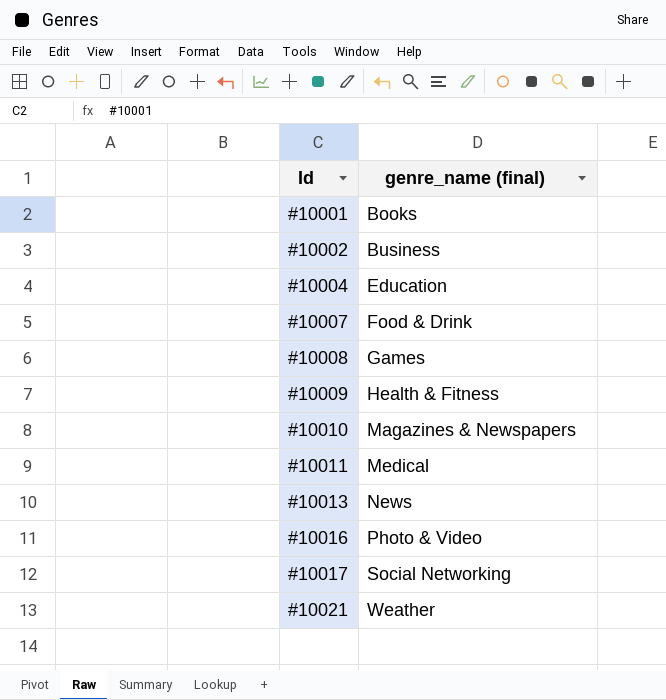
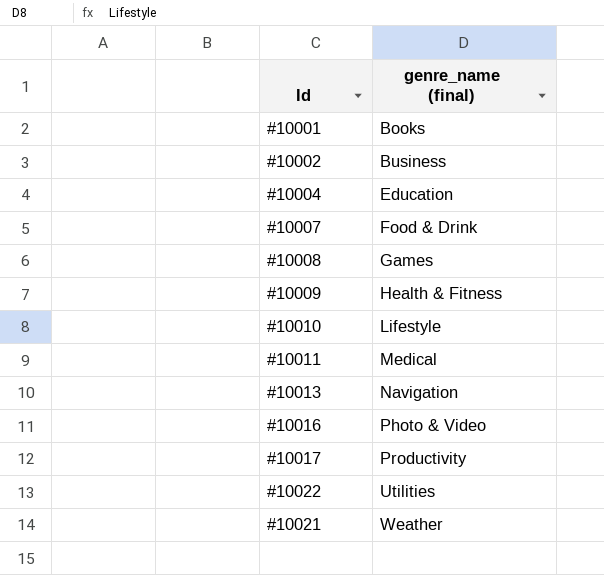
#10010 | genre_name (final): Magazines & Newspapers -> Lifestyle
#10013 | genre_name (final): News -> Navigation
#10017 | genre_name (final): Social Networking -> Productivity
row #10022: none -> Utilities

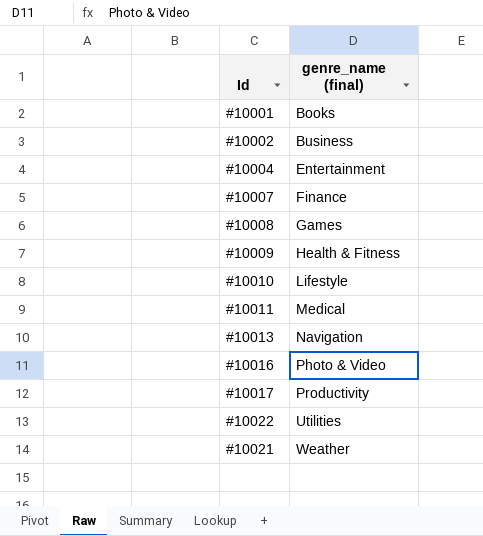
#10004 | genre_name (final): Education -> Entertainment
#10007 | genre_name (final): Food & Drink -> Finance

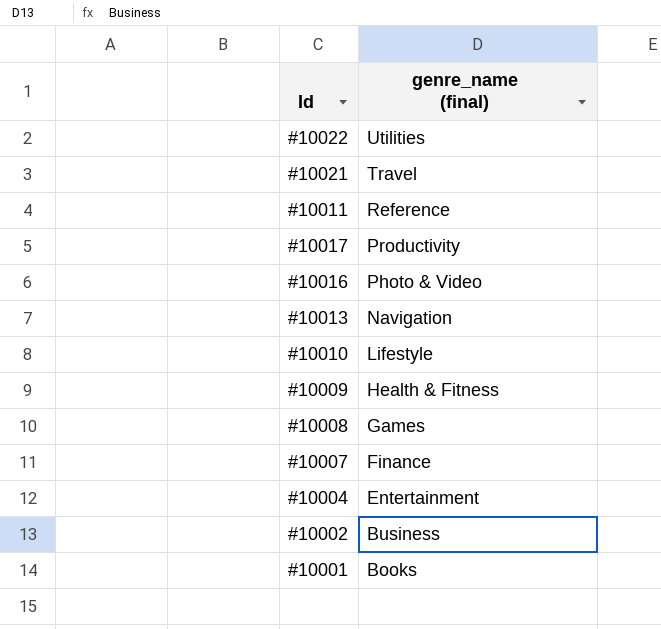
row order: genre_name (final) ascending -> genre_name (final) descending
#10021 | genre_name (final): Weather -> Travel
#10011 | genre_name (final): Medical -> Reference

